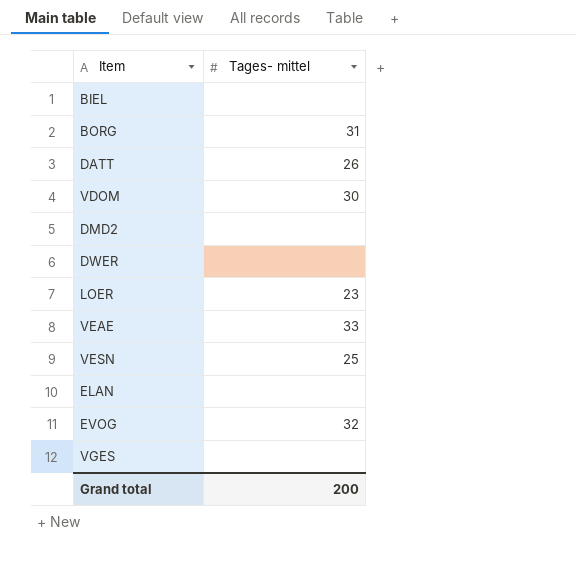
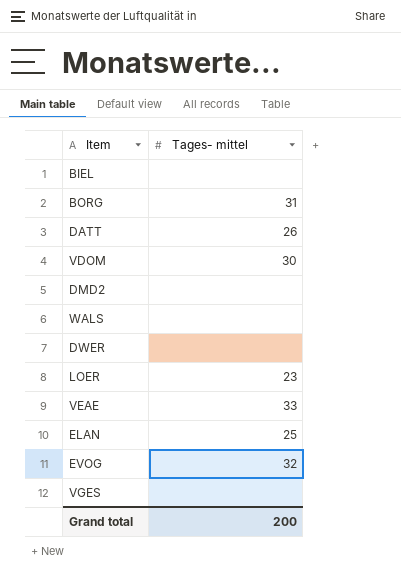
row VESN: 25 -> none
row WALS: none -> none
ELAN | Tages- mittel: none -> 25

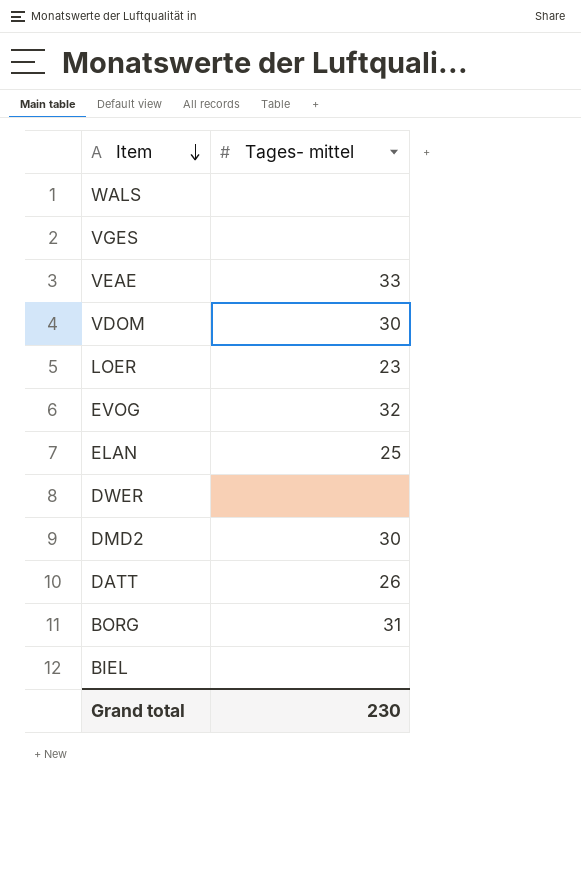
row order: none -> Item descending
DMD2 | Tages- mittel: none -> 30
Grand total | Tages- mittel: 200 -> 230

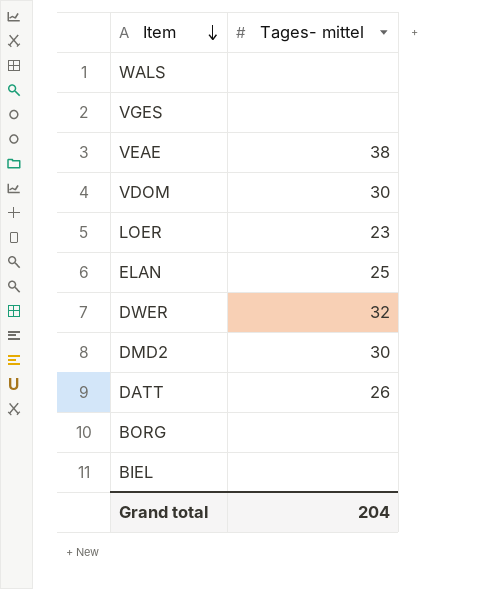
row EVOG: 32 -> none
VEAE | Tages- mittel: 33 -> 38
DWER | Tages- mittel: none -> 32
BORG | Tages- mittel: 31 -> none
Grand total | Tages- mittel: 230 -> 204

